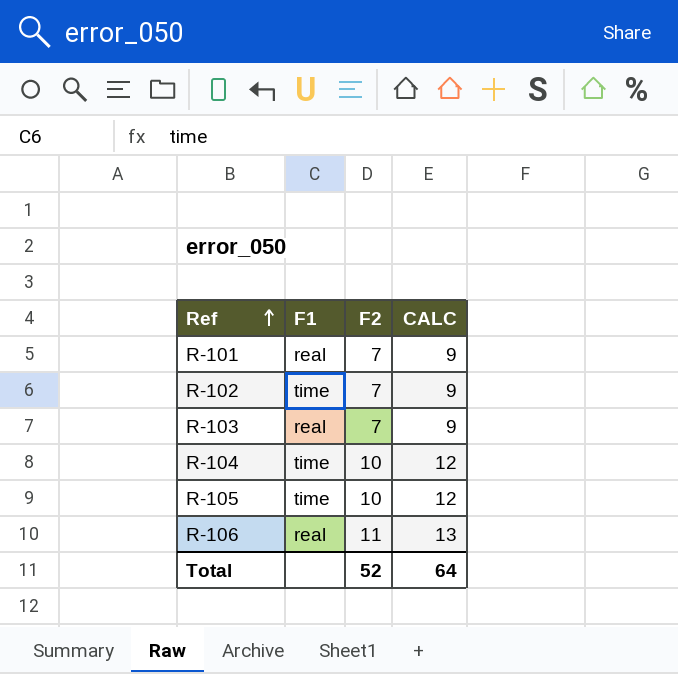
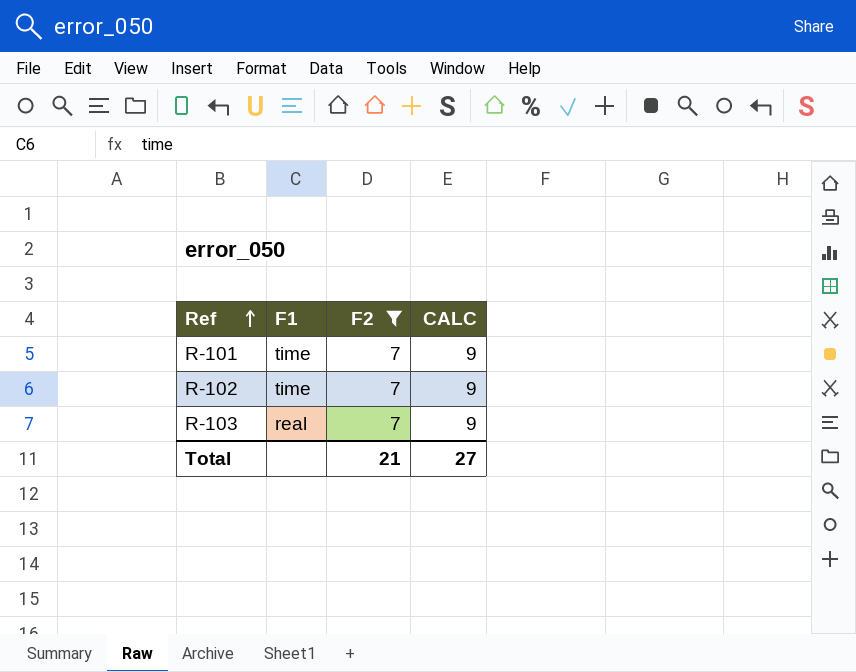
filter: none -> F2 = 7
R-101 | F1: real -> time
Total | F2: 52 -> 21
Total | CALC: 64 -> 27

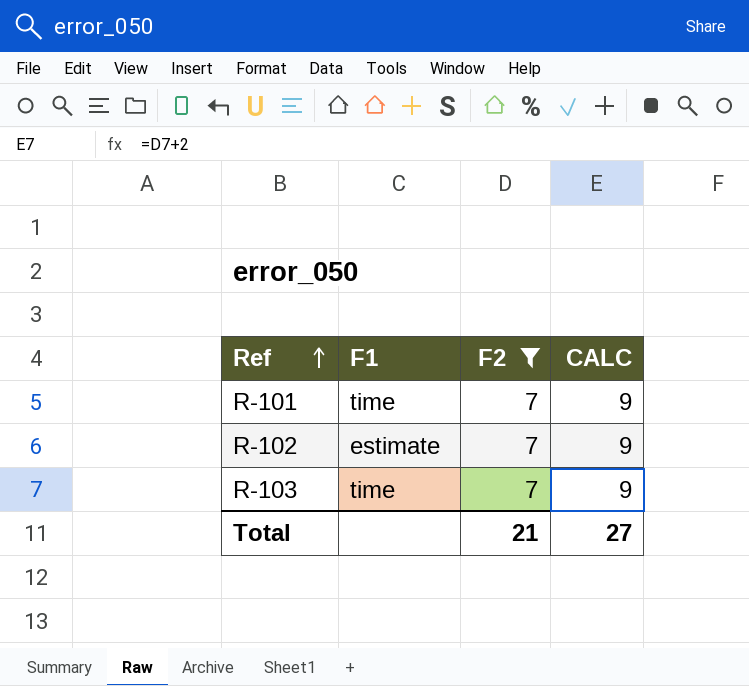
R-102 | F1: time -> estimate
R-103 | F1: real -> time

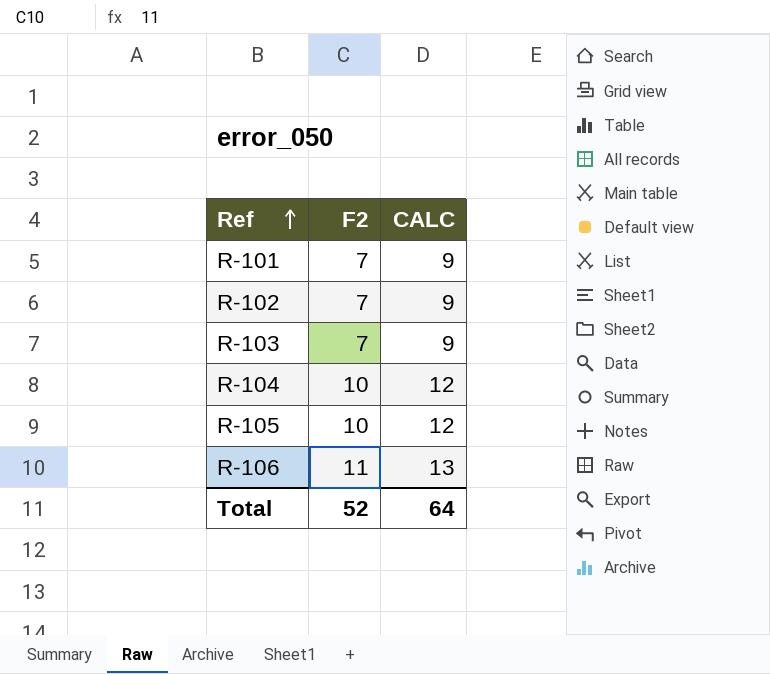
filter: F2 = 7 -> none
column F1 | position: 2 -> none
Total | F2: 21 -> 52
Total | CALC: 27 -> 64

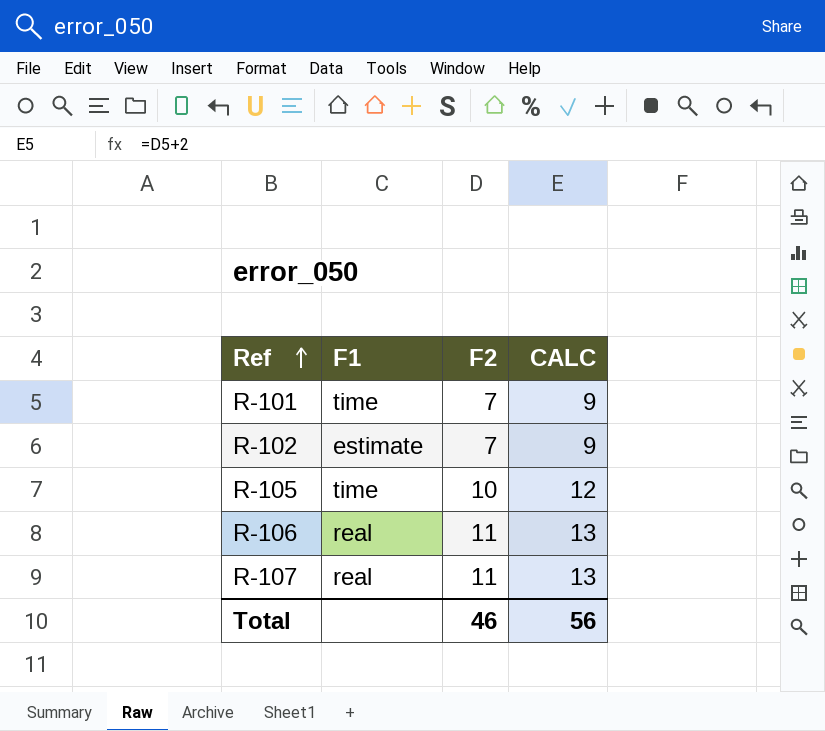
column F1 | position: none -> 2
row R-103: 7 | 9 -> none
row R-104: 10 | 12 -> none
row R-107: none -> real | 11 | 13
Total | F2: 52 -> 46
Total | CALC: 64 -> 56

